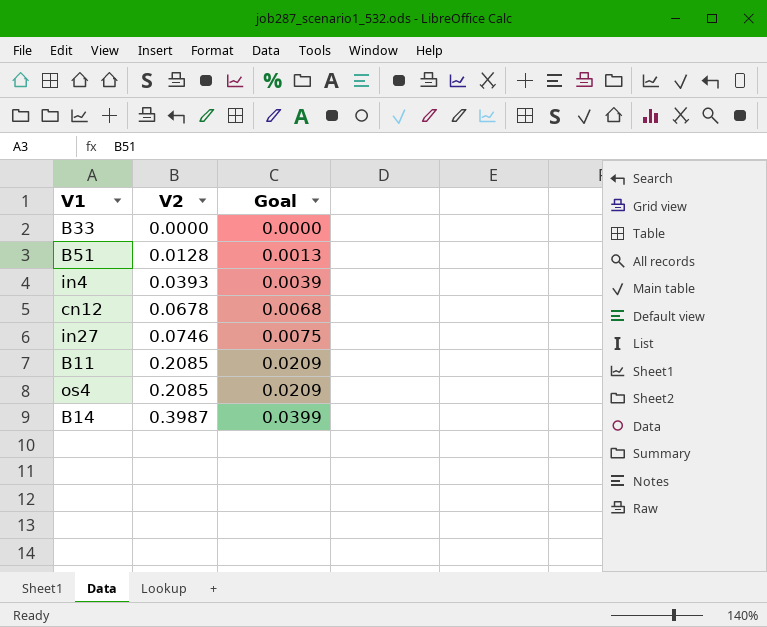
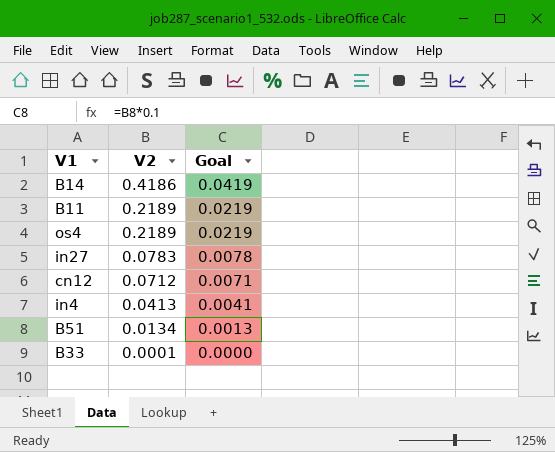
row order: V2 ascending -> V2 descending
B14 | V2: 0.3987 -> 0.4186
B14 | Goal: 0.0399 -> 0.0419
B11 | V2: 0.2085 -> 0.2189
B11 | Goal: 0.0209 -> 0.0219
os4 | V2: 0.2085 -> 0.2189
os4 | Goal: 0.0209 -> 0.0219
in27 | V2: 0.0746 -> 0.0783
in27 | Goal: 0.0075 -> 0.0078
cn12 | V2: 0.0678 -> 0.0712
cn12 | Goal: 0.0068 -> 0.0071
in4 | V2: 0.0393 -> 0.0413
in4 | Goal: 0.0039 -> 0.0041
B51 | V2: 0.0128 -> 0.0134
B33 | V2: 0.0000 -> 0.0001

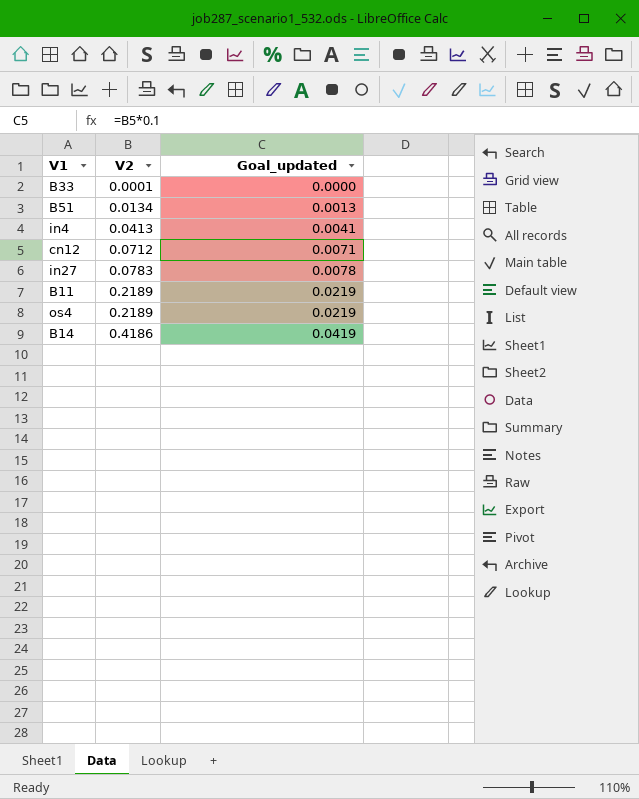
row order: V2 descending -> V2 ascending
column name: Goal -> Goal_updated

